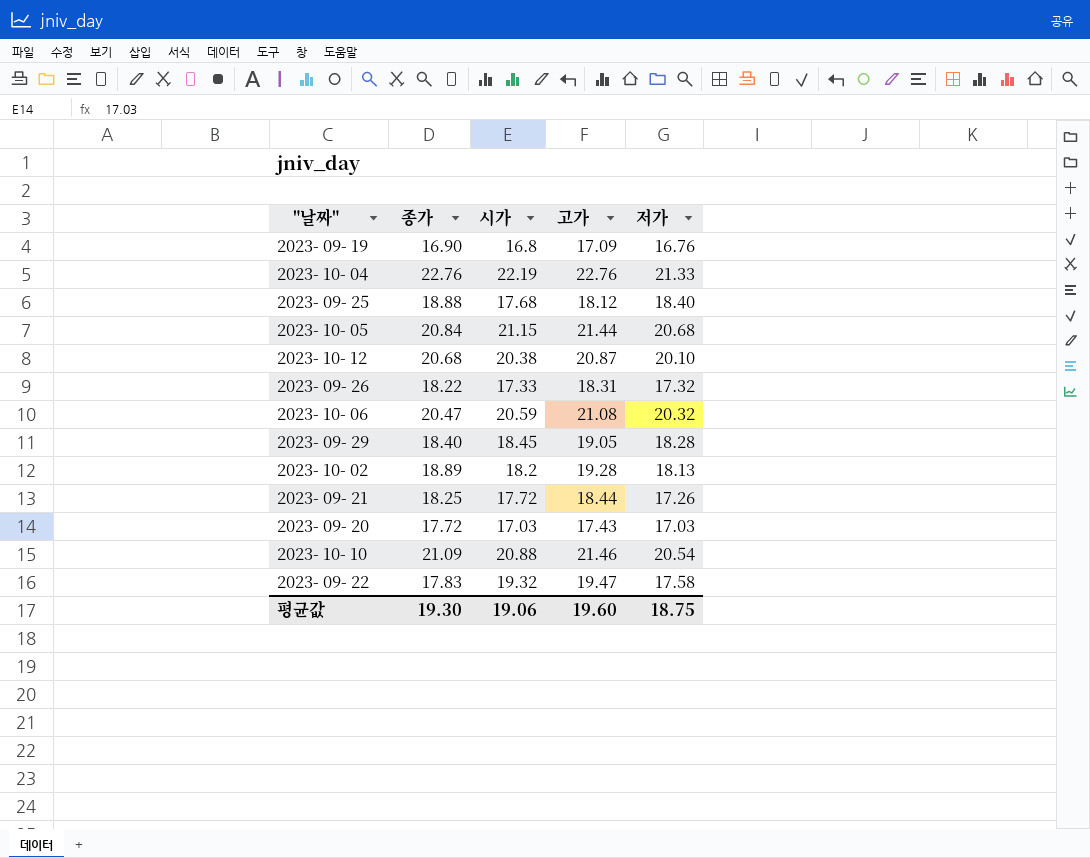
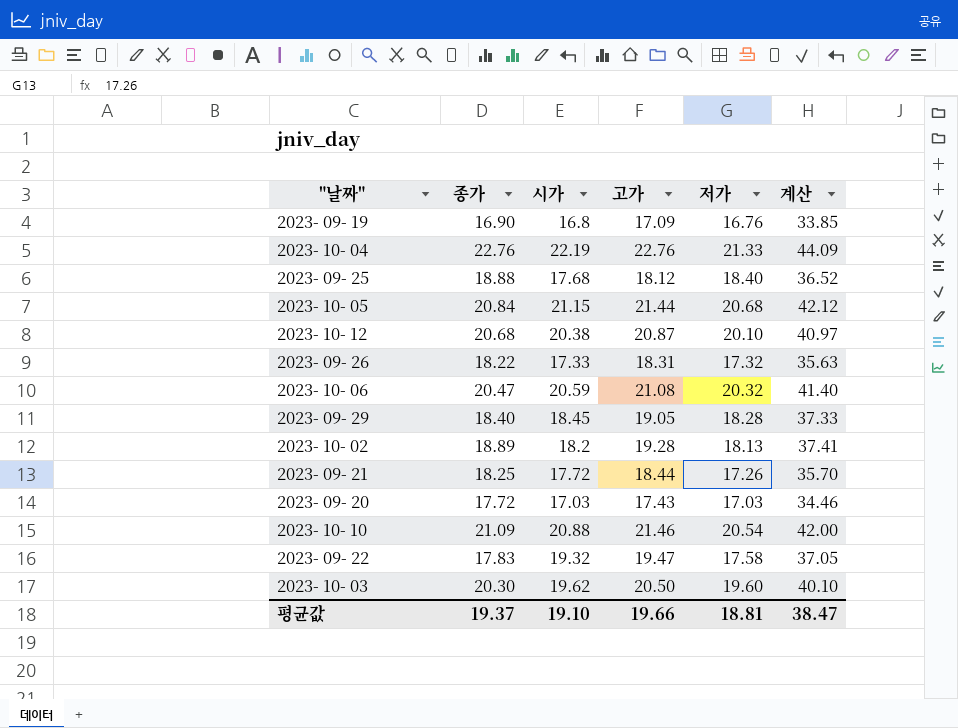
column 계산 | formula: none -> [고가] + [저가]
row 2023- 10- 03: none -> 20.30 | 19.62 | 20.50 | 19.60 | 40.10
평균값 | 종가: 19.30 -> 19.37
평균값 | 시가: 19.06 -> 19.10
평균값 | 고가: 19.60 -> 19.66
평균값 | 저가: 18.75 -> 18.81

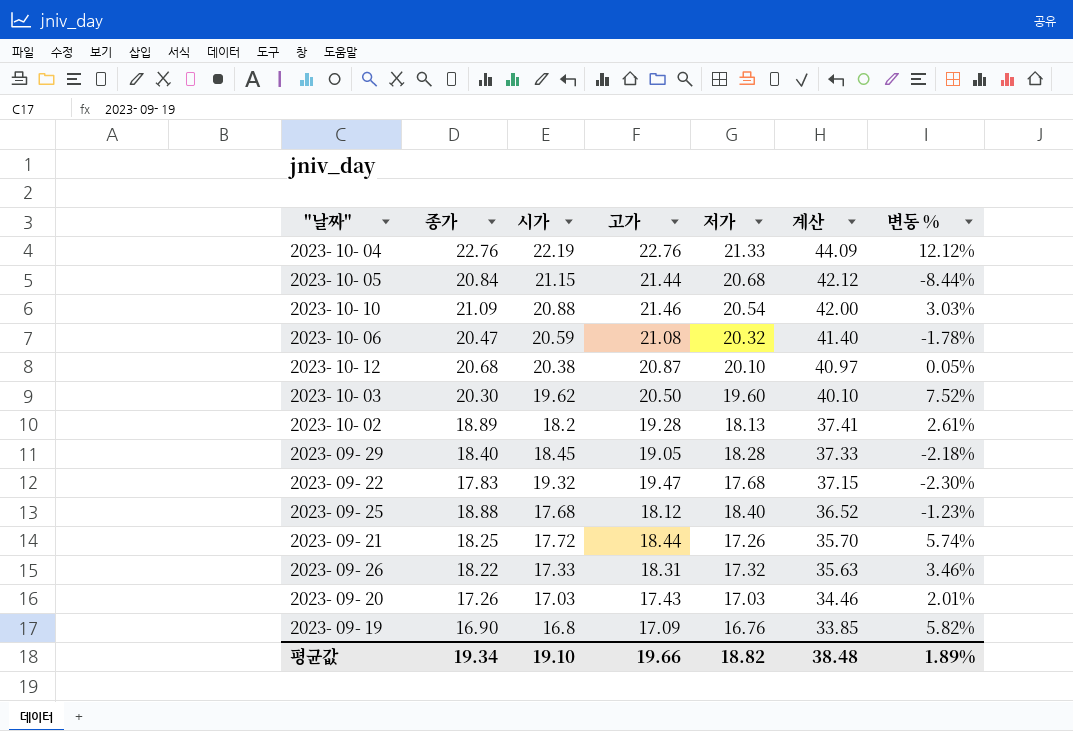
row order: none -> 계산 descending
column 변동 % | position: none -> 7
2023- 09- 22 | 저가: 17.58 -> 17.68
2023- 09- 22 | 계산: 37.05 -> 37.15
2023- 09- 20 | 종가: 17.72 -> 17.26
평균값 | 종가: 19.37 -> 19.34
평균값 | 저가: 18.81 -> 18.82
평균값 | 계산: 38.47 -> 38.48

